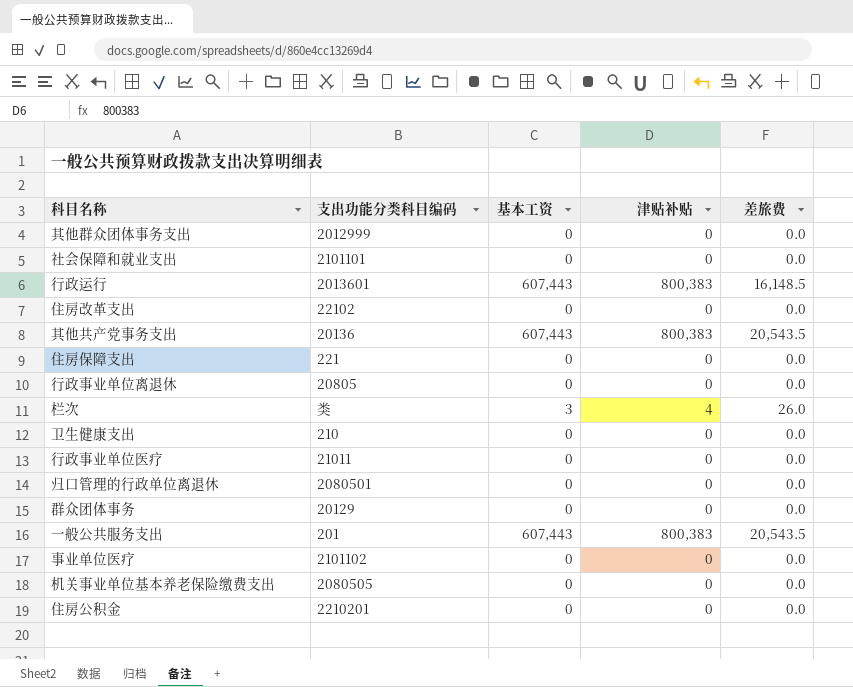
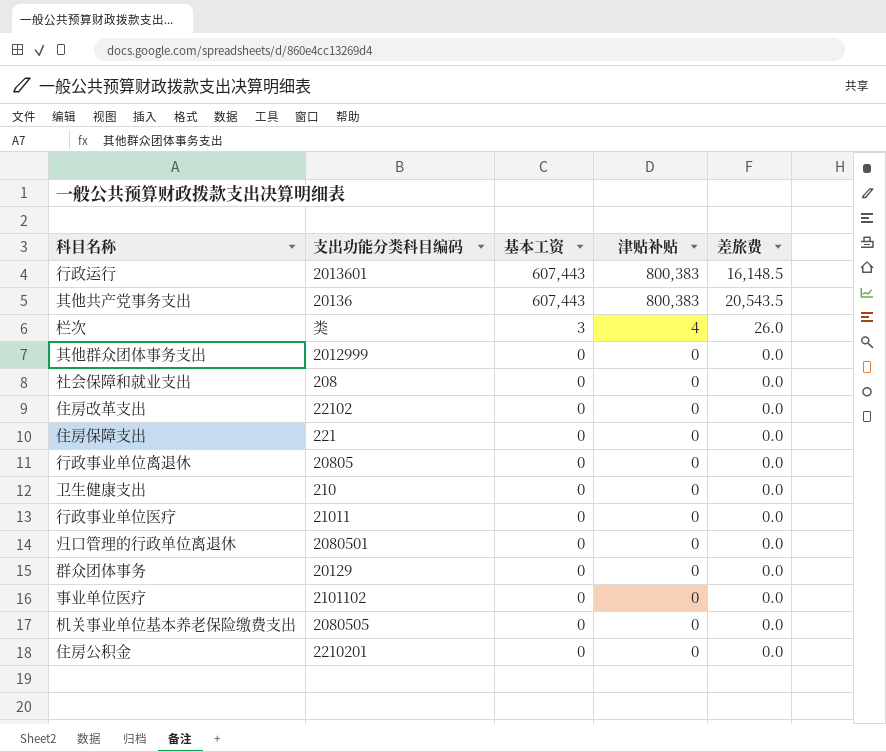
row order: none -> 基本工资 descending
row 一般公共服务支出: 201 | 607,443 | 800,383 | 20,543.5 -> none
社会保障和就业支出 | 支出功能分类科目编码: 2101101 -> 208

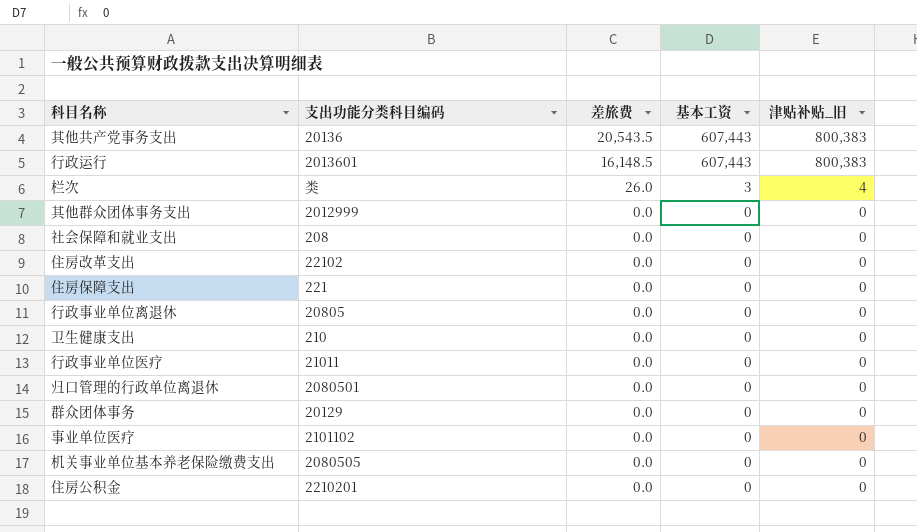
row order: 基本工资 descending -> 差旅费 descending
column 差旅费 | position: 5 -> 3
column name: 津贴补贴 -> 津贴补贴_旧

